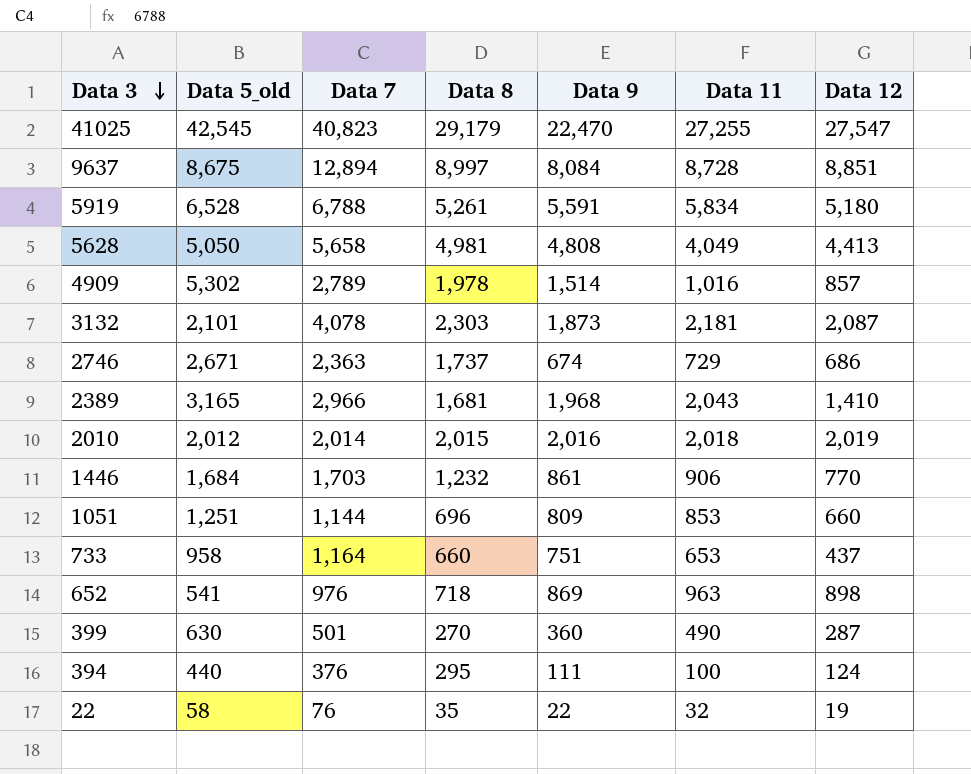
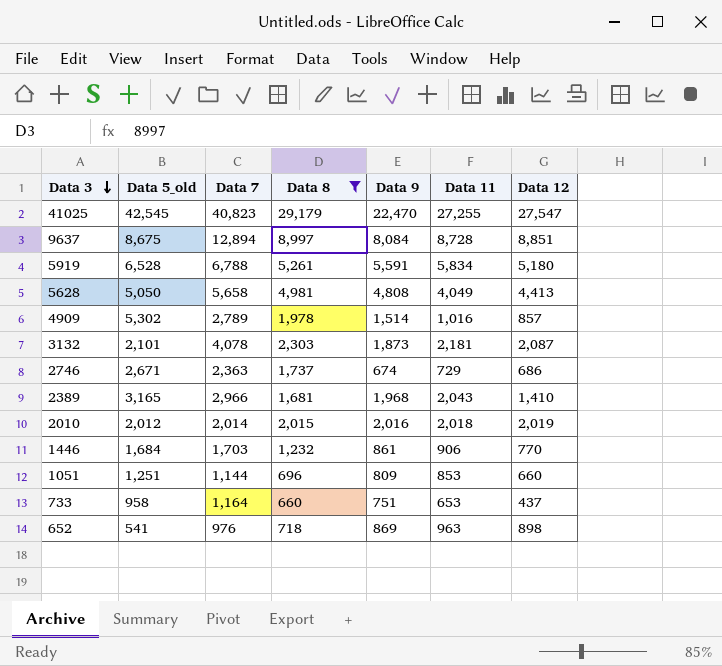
filter: none -> Data 8 >= 660

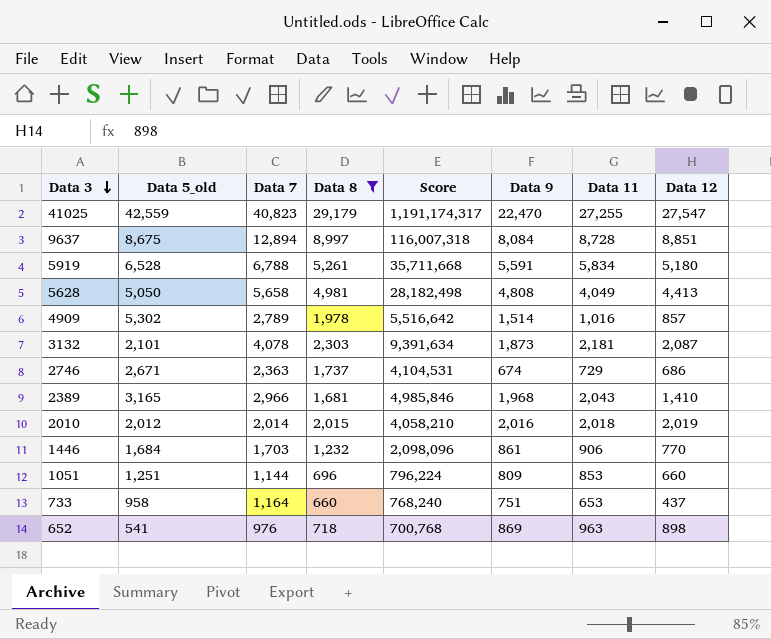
column Score | formula: none -> [Data 7] * [Data 8]
41025 | Data 5_old: 42,545 -> 42,559

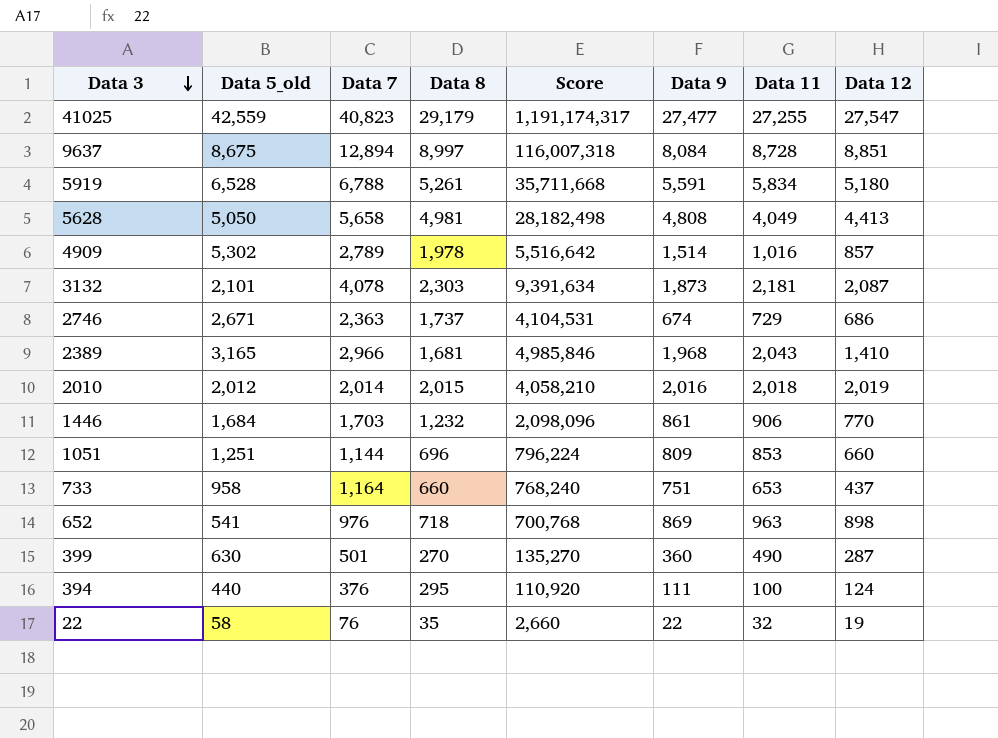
filter: Data 8 >= 660 -> none
41025 | Data 9: 22,470 -> 27,477

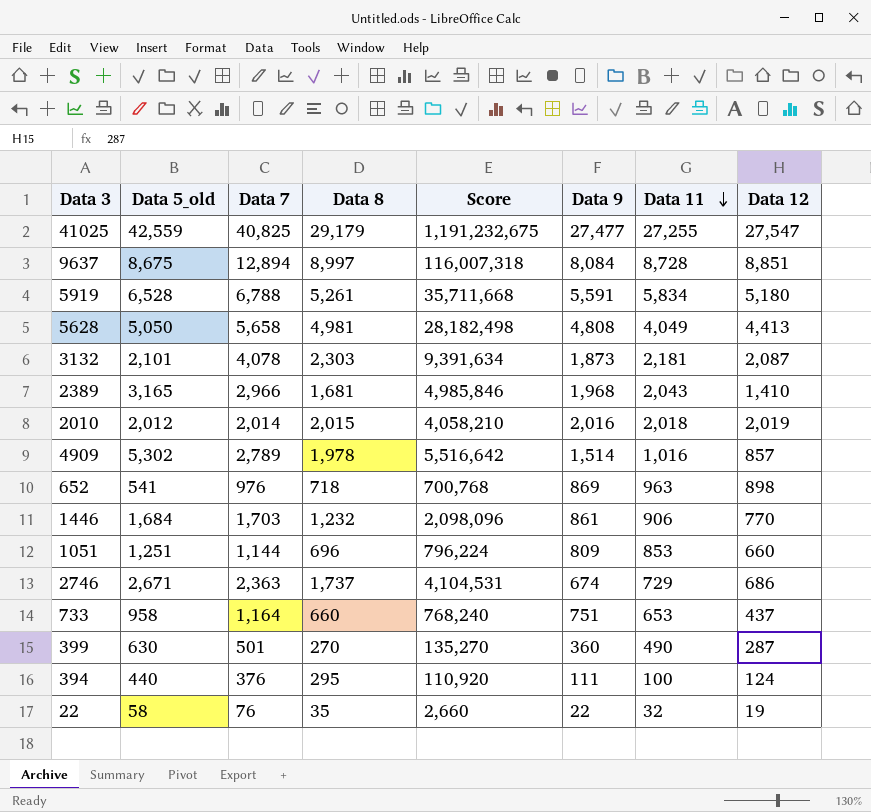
row order: Data 3 descending -> Data 11 descending
41025 | Data 7: 40,823 -> 40,825
41025 | Score: 1,191,174,317 -> 1,191,232,675

